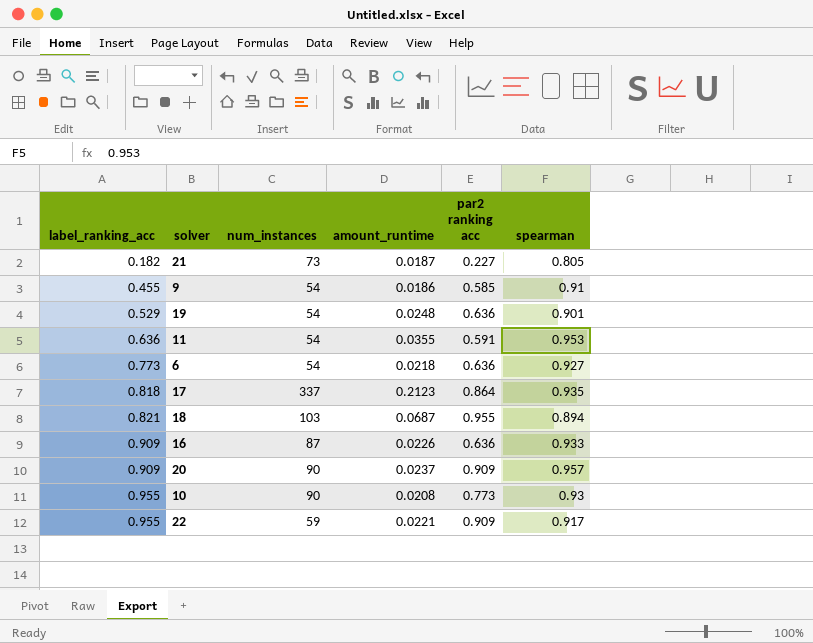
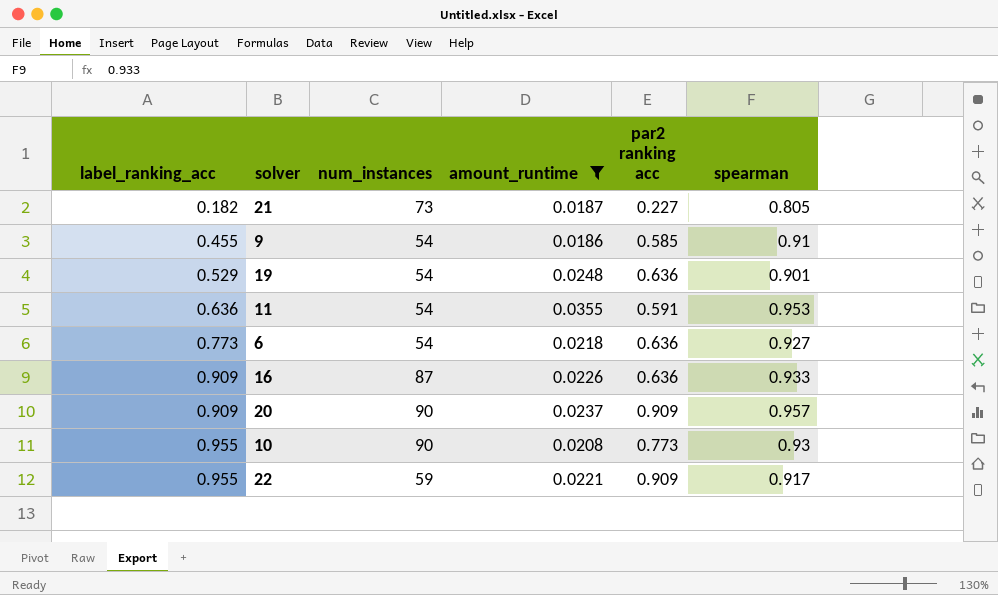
filter: none -> amount_runtime <= 0.0355

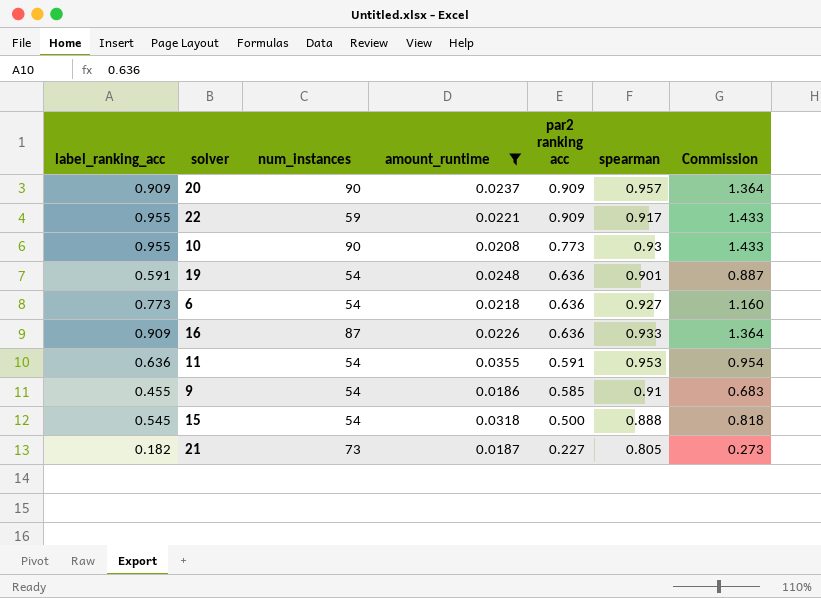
row order: label_ranking_acc ascending -> par2 ranking acc descending
column Commission | formula: none -> [label_ranking_acc] * 1.5
19 | label_ranking_acc: 0.529 -> 0.591
row 15: none -> 0.545 | 54 | 0.0318 | 0.500 | 0.888 | 0.818

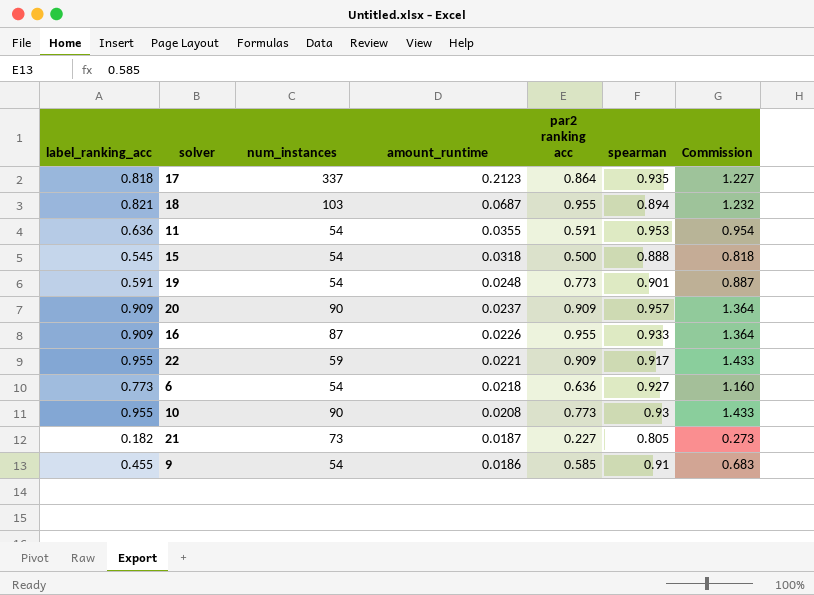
filter: amount_runtime <= 0.0355 -> none
row order: par2 ranking acc descending -> amount_runtime descending
19 | par2 ranking acc: 0.636 -> 0.773
16 | par2 ranking acc: 0.636 -> 0.955

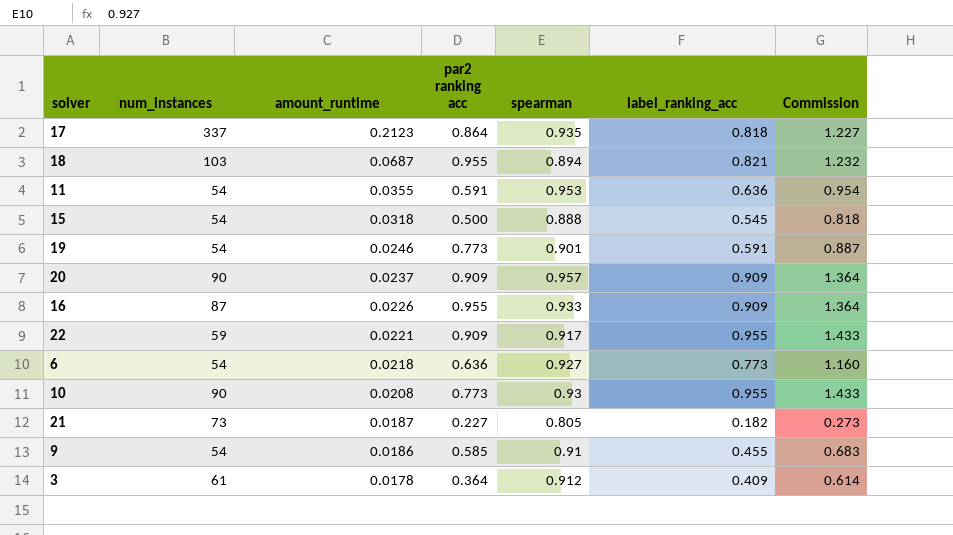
column label_ranking_acc | position: 1 -> 6
19 | amount_runtime: 0.0248 -> 0.0246
row 3: none -> 61 | 0.0178 | 0.364 | 0.912 | 0.409 | 0.614

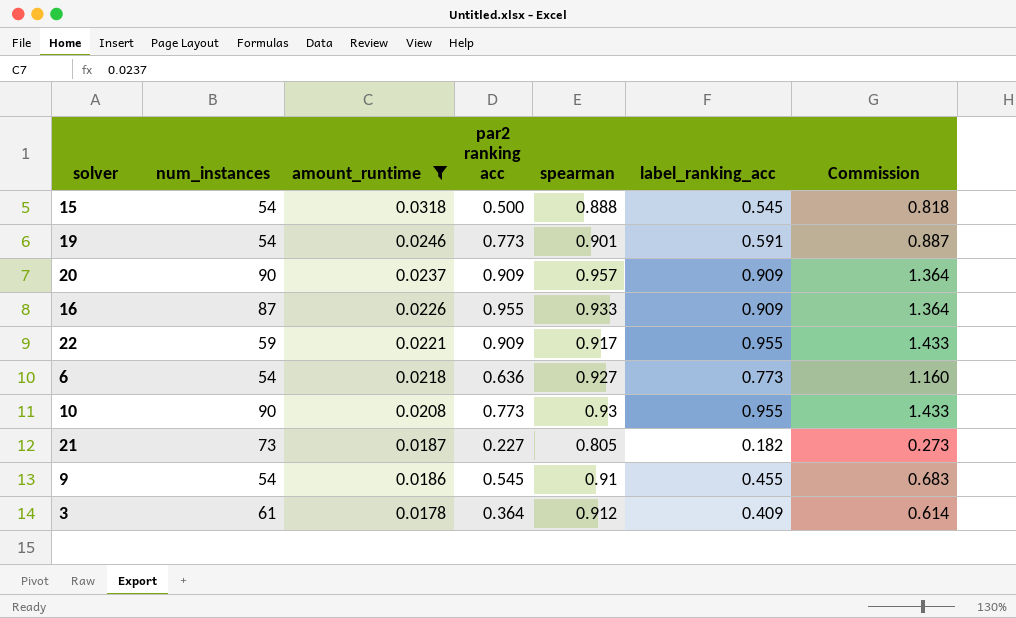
filter: none -> amount_runtime <= 0.0318
9 | par2 ranking acc: 0.585 -> 0.545

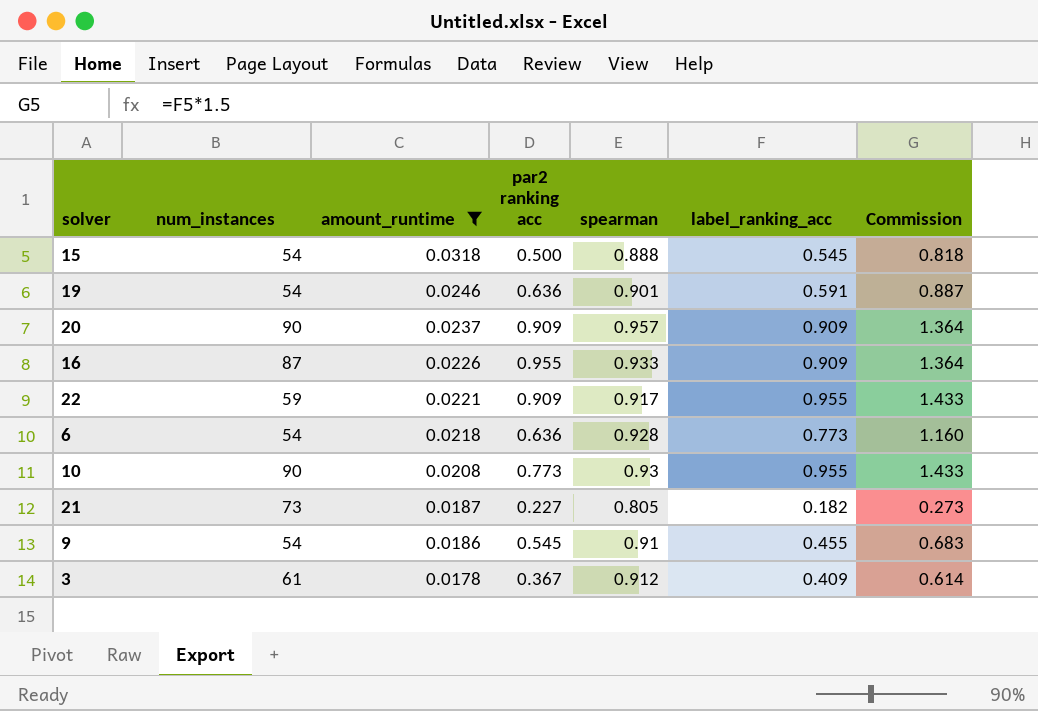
19 | par2 ranking acc: 0.773 -> 0.636
6 | spearman: 0.927 -> 0.928
3 | par2 ranking acc: 0.364 -> 0.367

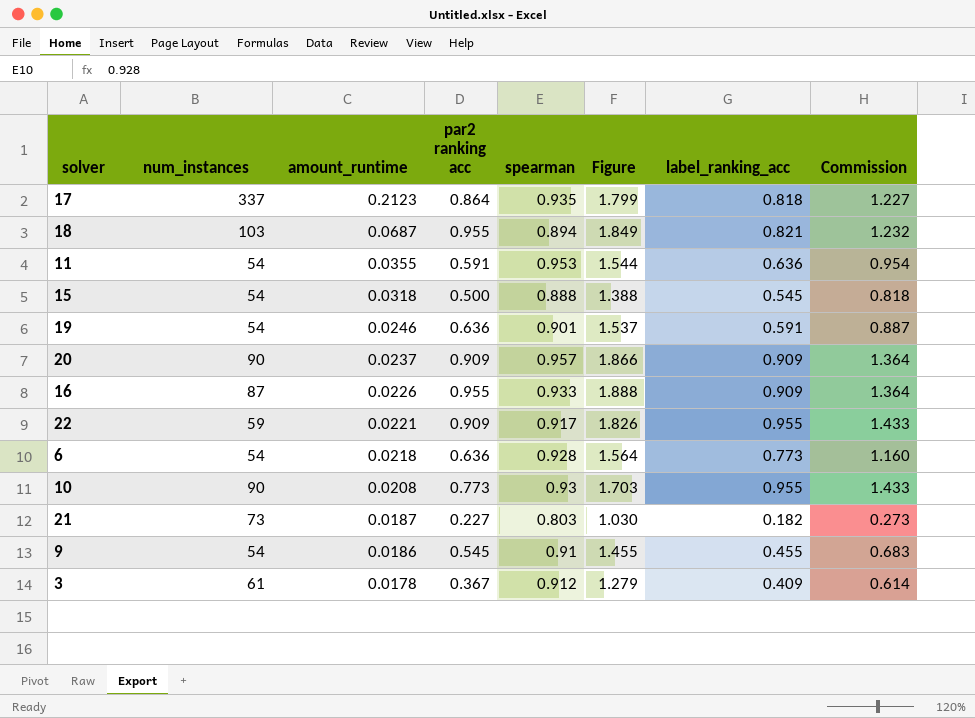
filter: amount_runtime <= 0.0318 -> none
column Figure | formula: none -> [par2 ranking acc] + [spearman]
21 | spearman: 0.805 -> 0.803

